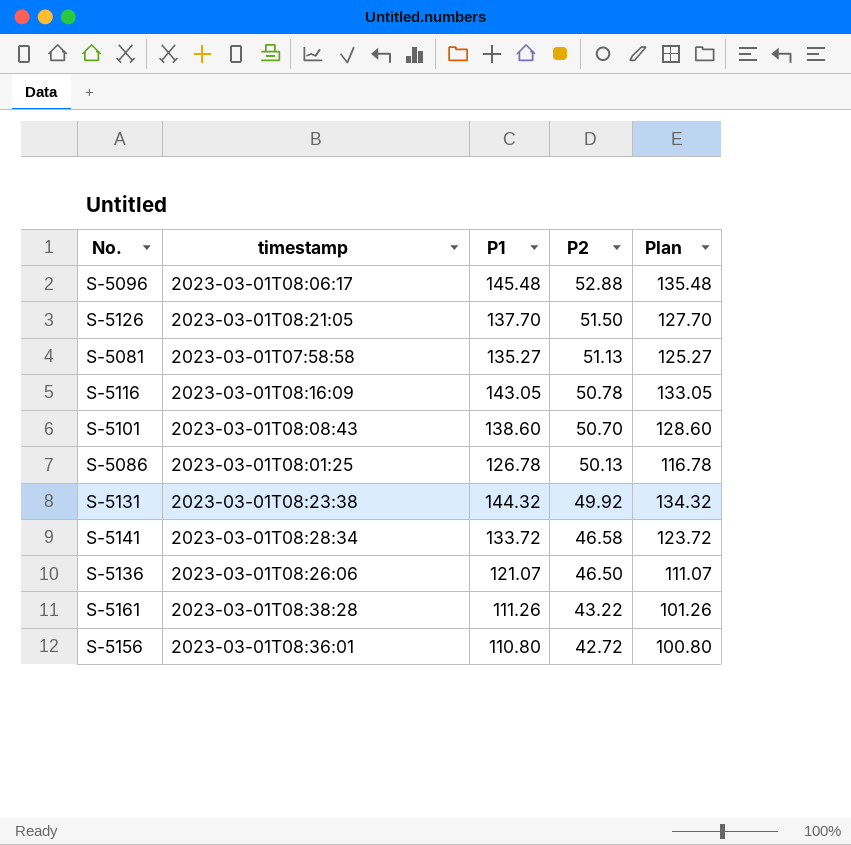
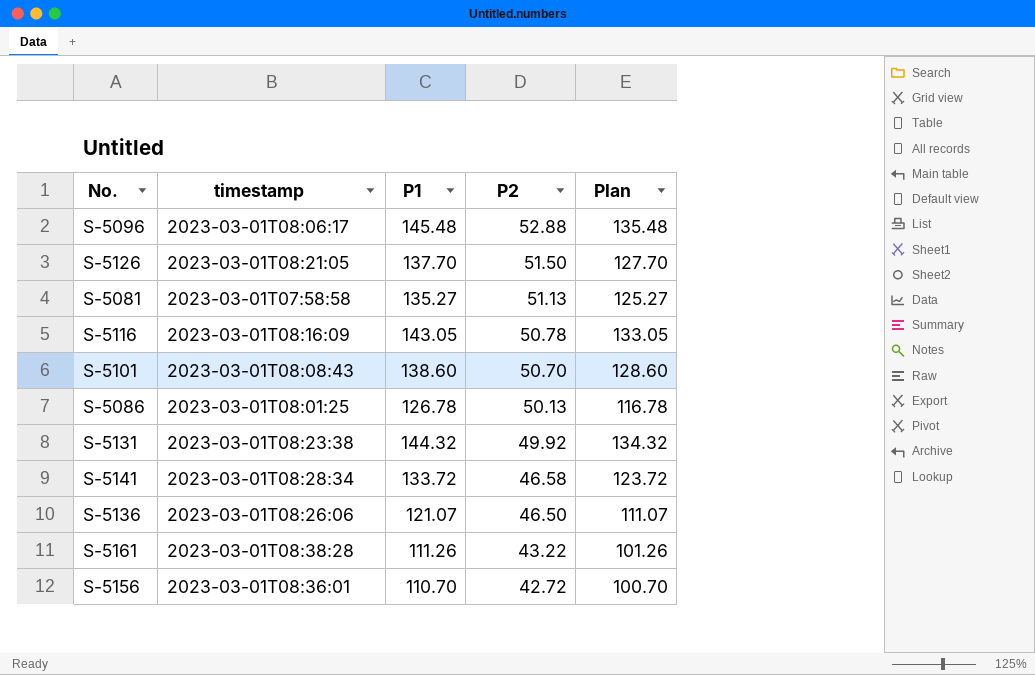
S-5156 | P1: 110.80 -> 110.70
S-5156 | Plan: 100.80 -> 100.70

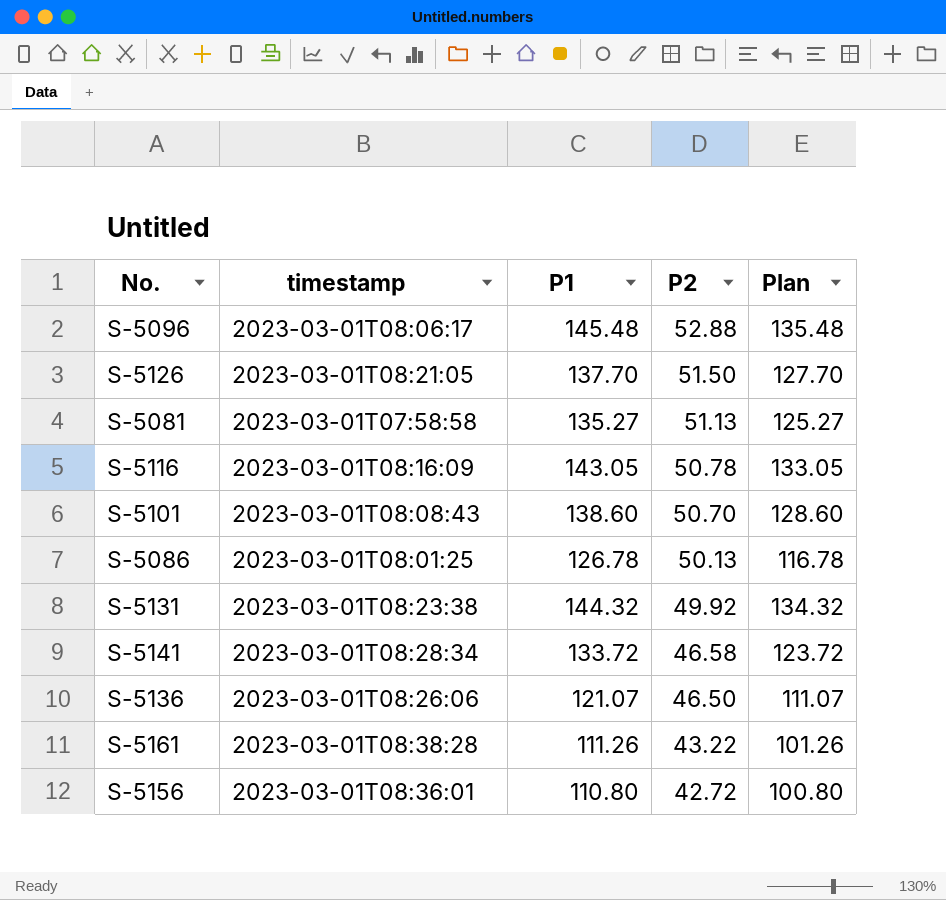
S-5156 | P1: 110.70 -> 110.80
S-5156 | Plan: 100.70 -> 100.80

